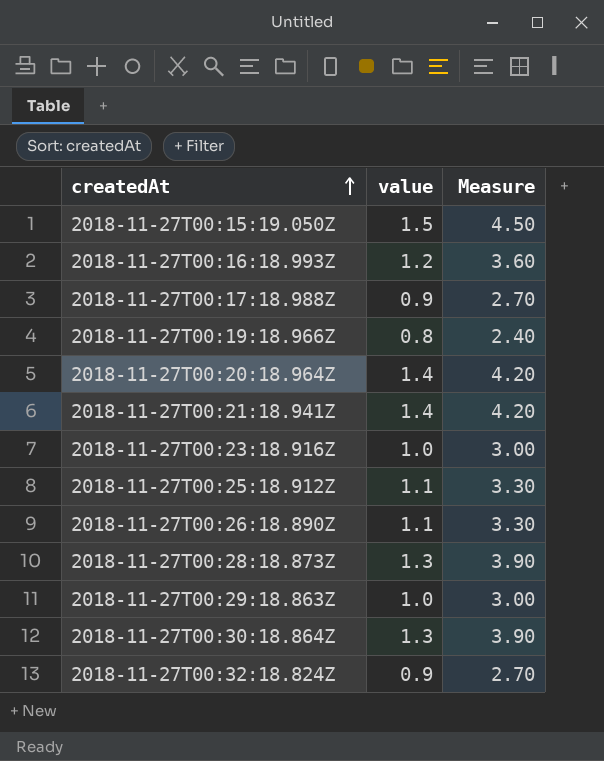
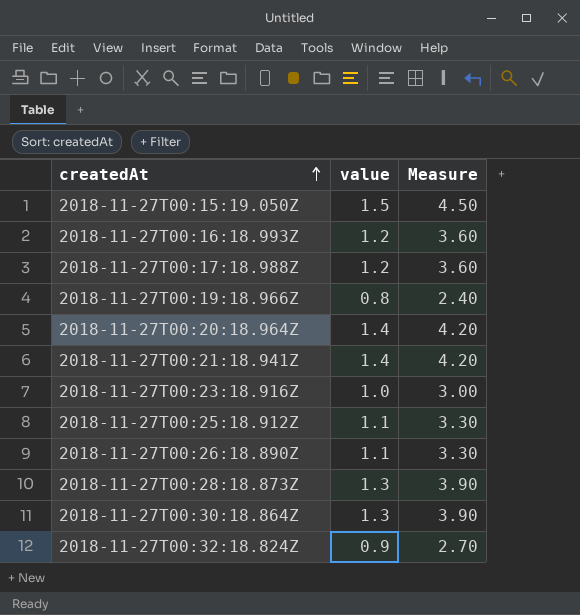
row 2018-11-27T00:29:18.863Z: 1.0 | 3.00 -> none
2018-11-27T00:17:18.988Z | value: 0.9 -> 1.2
2018-11-27T00:17:18.988Z | Measure: 2.70 -> 3.60

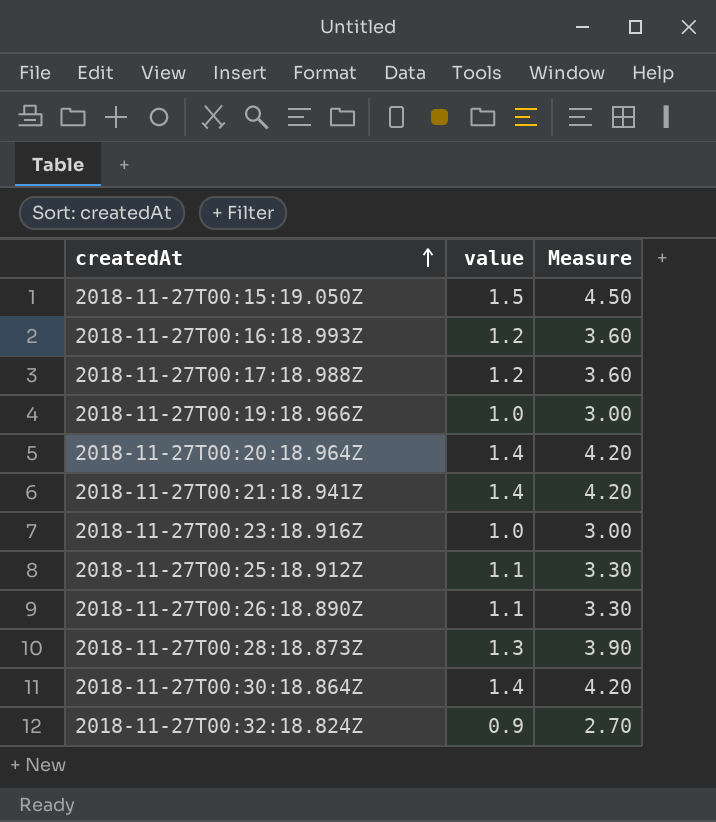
2018-11-27T00:19:18.966Z | value: 0.8 -> 1.0
2018-11-27T00:19:18.966Z | Measure: 2.40 -> 3.00
2018-11-27T00:30:18.864Z | value: 1.3 -> 1.4
2018-11-27T00:30:18.864Z | Measure: 3.90 -> 4.20

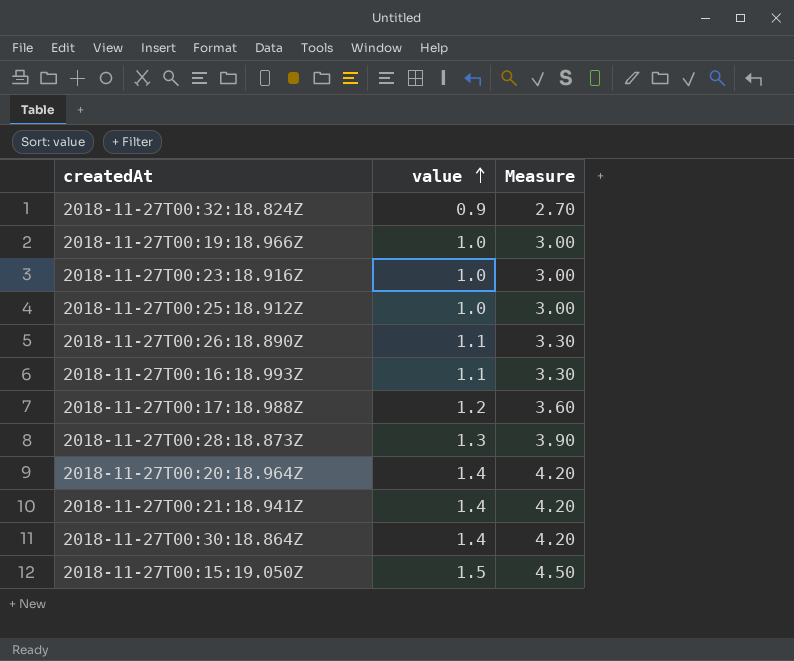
row order: createdAt ascending -> value ascending
2018-11-27T00:25:18.912Z | value: 1.1 -> 1.0
2018-11-27T00:25:18.912Z | Measure: 3.30 -> 3.00
2018-11-27T00:16:18.993Z | value: 1.2 -> 1.1
2018-11-27T00:16:18.993Z | Measure: 3.60 -> 3.30

